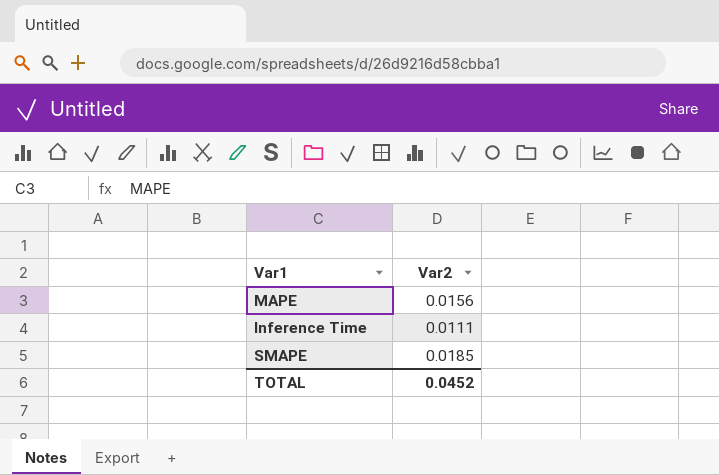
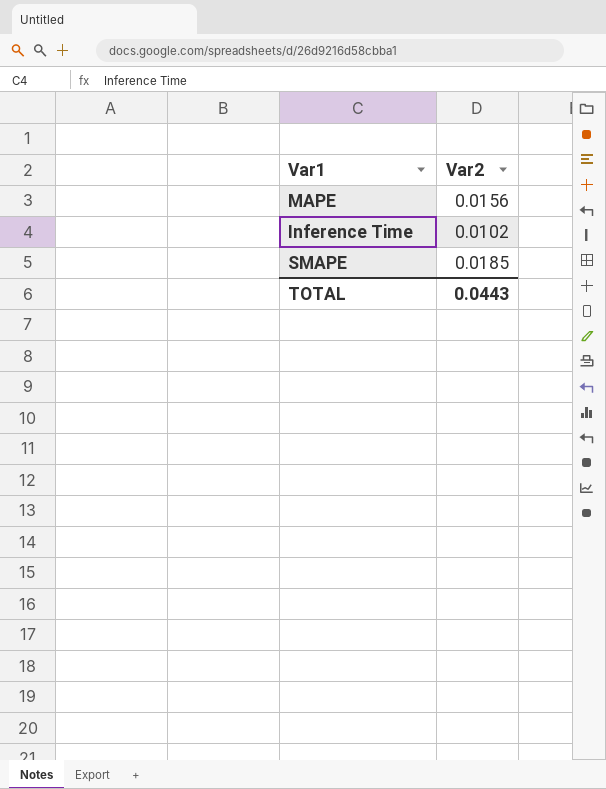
Inference Time | Var2: 0.0111 -> 0.0102
TOTAL | Var2: 0.0452 -> 0.0443

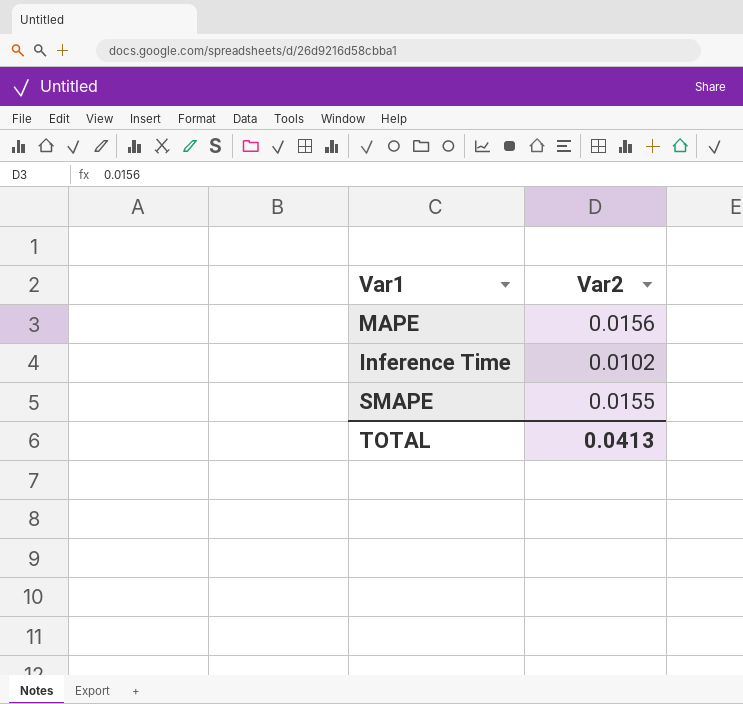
SMAPE | Var2: 0.0185 -> 0.0155
TOTAL | Var2: 0.0443 -> 0.0413

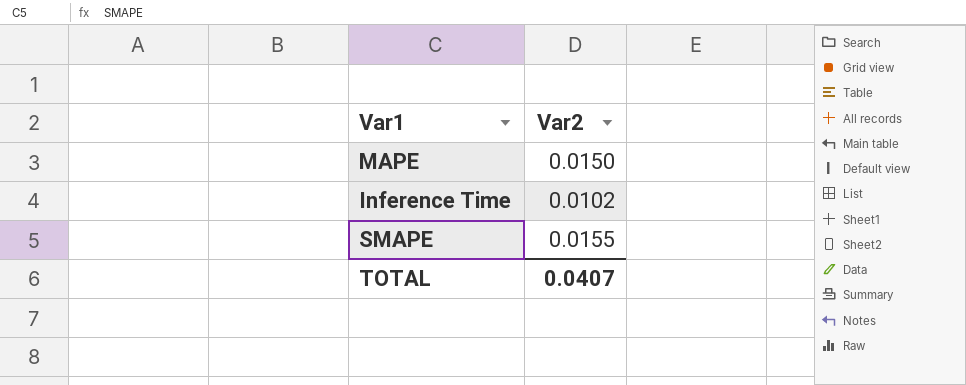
MAPE | Var2: 0.0156 -> 0.0150
TOTAL | Var2: 0.0413 -> 0.0407

